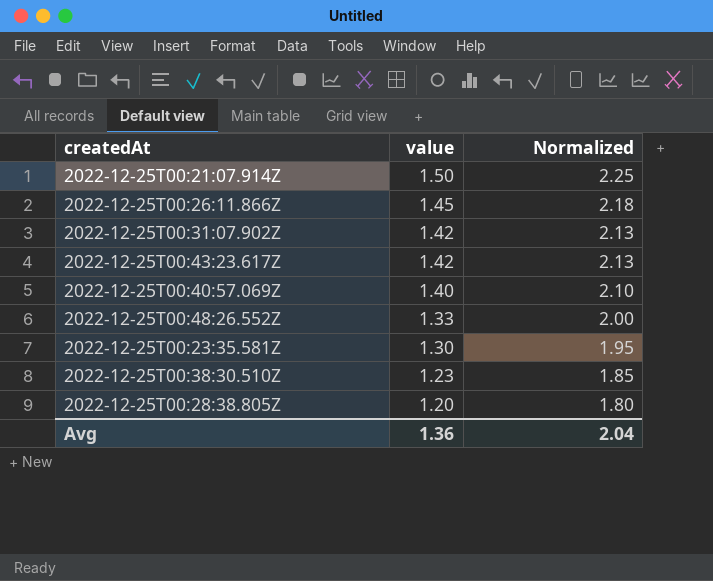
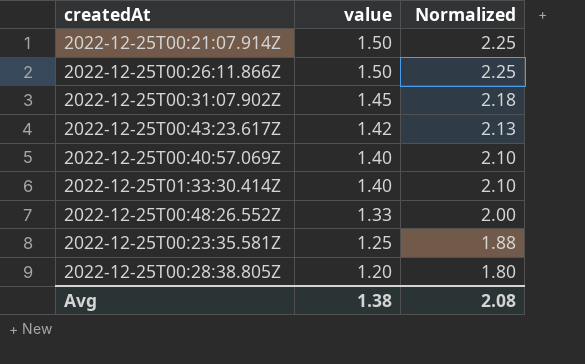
row 2022-12-25T00:38:30.510Z: 1.23 | 1.85 -> none
2022-12-25T00:26:11.866Z | value: 1.45 -> 1.50
2022-12-25T00:26:11.866Z | Normalized: 2.18 -> 2.25
2022-12-25T00:31:07.902Z | value: 1.42 -> 1.45
2022-12-25T00:31:07.902Z | Normalized: 2.13 -> 2.18
row 2022-12-25T01:33:30.414Z: none -> 1.40 | 2.10
2022-12-25T00:23:35.581Z | value: 1.30 -> 1.25
2022-12-25T00:23:35.581Z | Normalized: 1.95 -> 1.88
Avg | value: 1.36 -> 1.38
Avg | Normalized: 2.04 -> 2.08

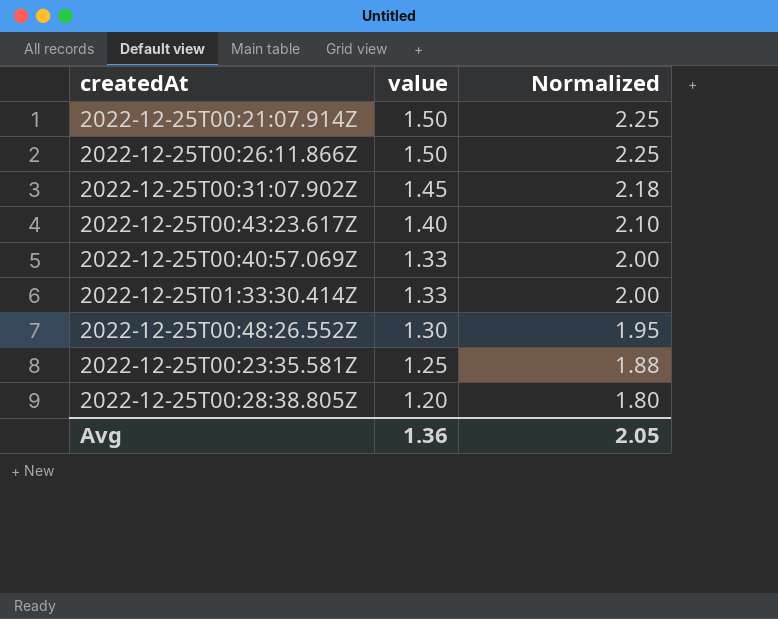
2022-12-25T00:43:23.617Z | value: 1.42 -> 1.40
2022-12-25T00:43:23.617Z | Normalized: 2.13 -> 2.10
2022-12-25T00:40:57.069Z | value: 1.40 -> 1.33
2022-12-25T00:40:57.069Z | Normalized: 2.10 -> 2.00
2022-12-25T01:33:30.414Z | value: 1.40 -> 1.33
2022-12-25T01:33:30.414Z | Normalized: 2.10 -> 2.00
2022-12-25T00:48:26.552Z | value: 1.33 -> 1.30
2022-12-25T00:48:26.552Z | Normalized: 2.00 -> 1.95
Avg | value: 1.38 -> 1.36
Avg | Normalized: 2.08 -> 2.05

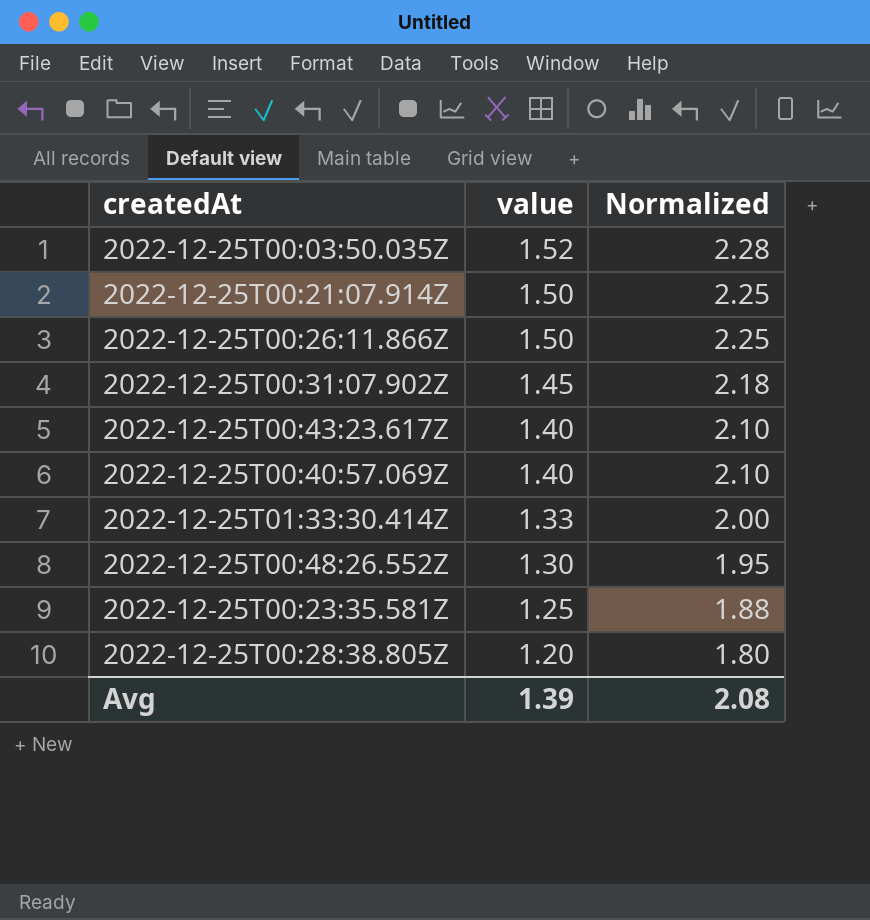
row 2022-12-25T00:03:50.035Z: none -> 1.52 | 2.28
2022-12-25T00:40:57.069Z | value: 1.33 -> 1.40
2022-12-25T00:40:57.069Z | Normalized: 2.00 -> 2.10
Avg | value: 1.36 -> 1.39
Avg | Normalized: 2.05 -> 2.08

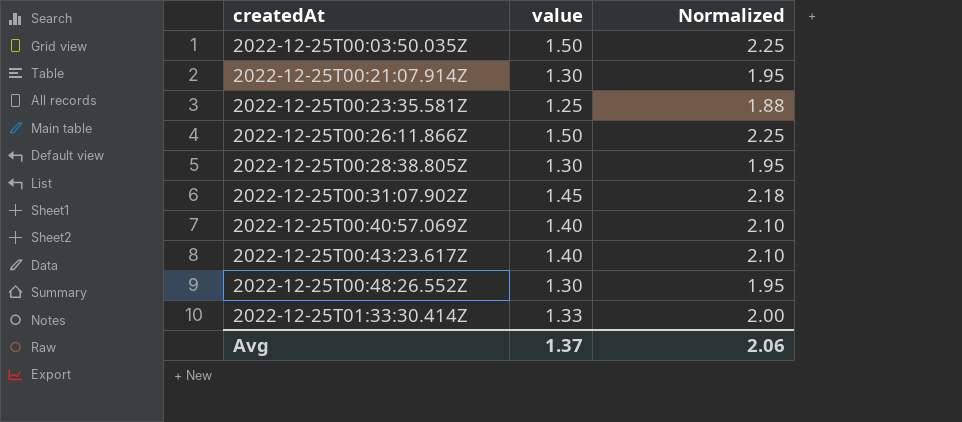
row order: value descending -> createdAt ascending
2022-12-25T00:03:50.035Z | value: 1.52 -> 1.50
2022-12-25T00:03:50.035Z | Normalized: 2.28 -> 2.25
2022-12-25T00:21:07.914Z | value: 1.50 -> 1.30
2022-12-25T00:21:07.914Z | Normalized: 2.25 -> 1.95
2022-12-25T00:28:38.805Z | value: 1.20 -> 1.30
2022-12-25T00:28:38.805Z | Normalized: 1.80 -> 1.95
Avg | value: 1.39 -> 1.37
Avg | Normalized: 2.08 -> 2.06

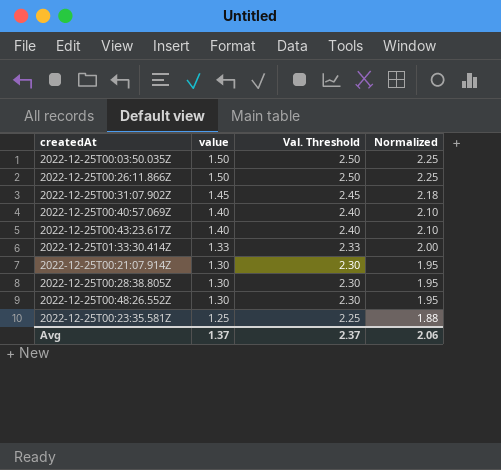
row order: createdAt ascending -> value descending
column Val. Threshold | formula: none -> [value] + 1

